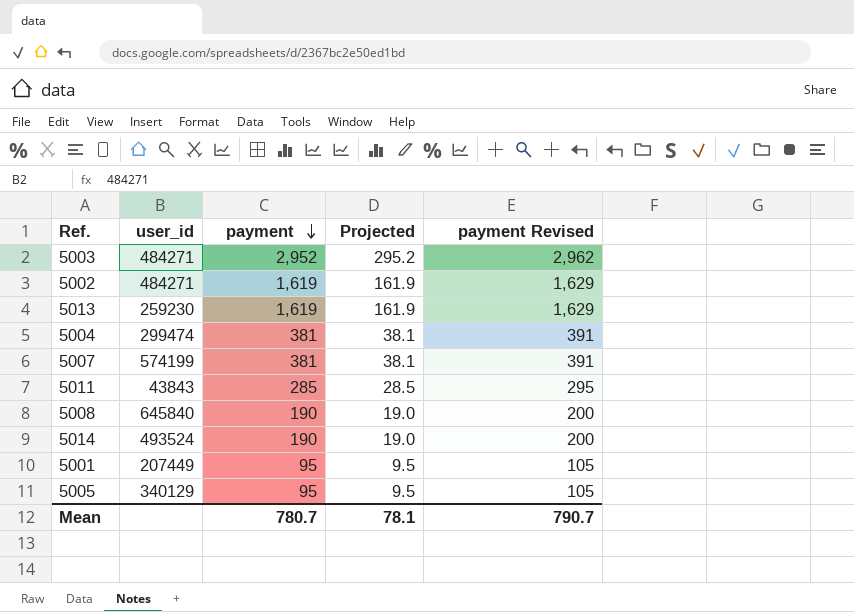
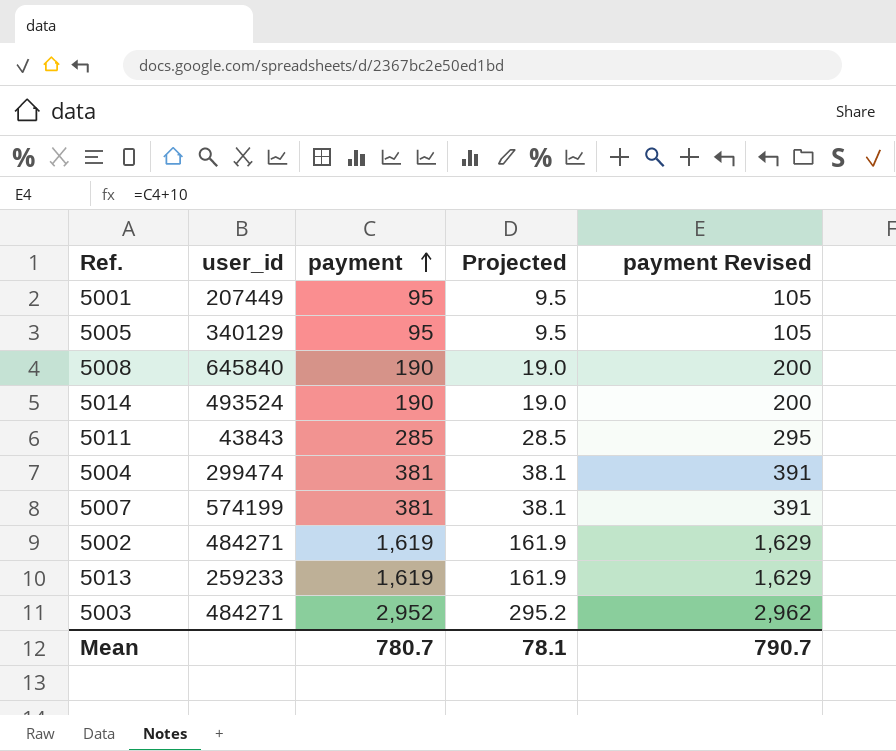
row order: payment descending -> payment ascending
5013 | user_id: 259230 -> 259233

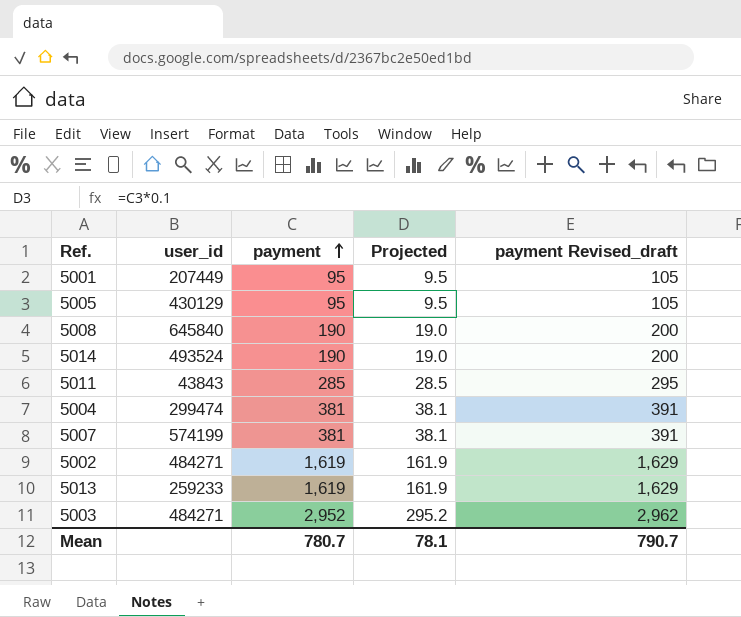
column name: payment Revised -> payment Revised_draft
5005 | user_id: 340129 -> 430129

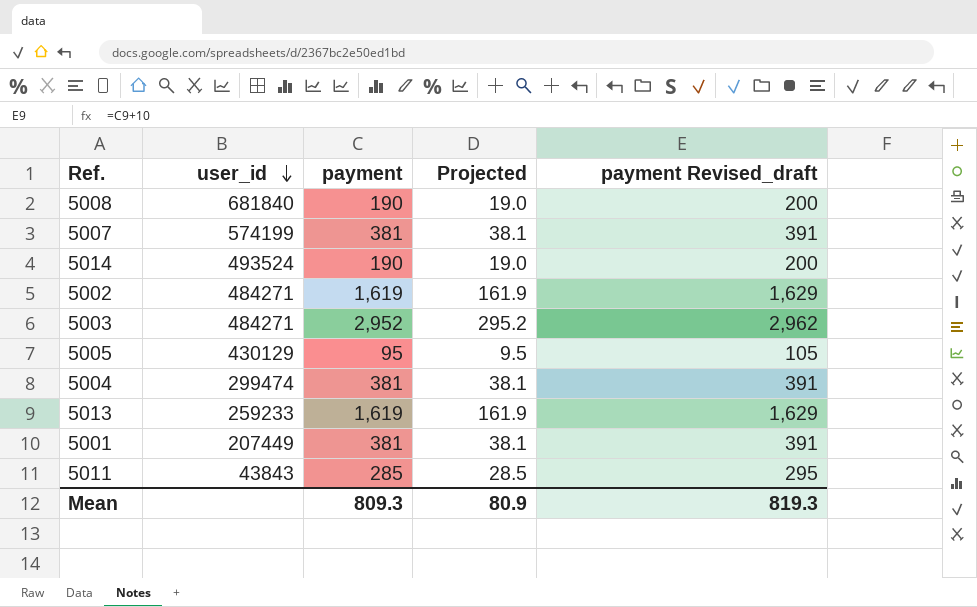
row order: payment ascending -> user_id descending
5008 | user_id: 645840 -> 681840
5001 | payment: 95 -> 381
5001 | Projected: 9.5 -> 38.1
5001 | payment Revised_draft: 105 -> 391
Mean | payment: 780.7 -> 809.3
Mean | Projected: 78.1 -> 80.9
Mean | payment Revised_draft: 790.7 -> 819.3

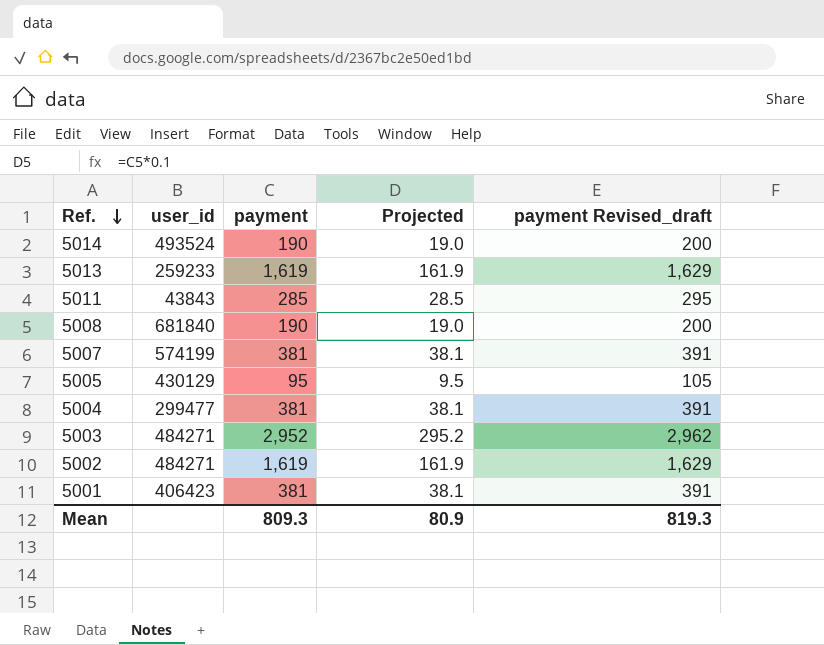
row order: user_id descending -> Ref. descending
5004 | user_id: 299474 -> 299477
5001 | user_id: 207449 -> 406423

